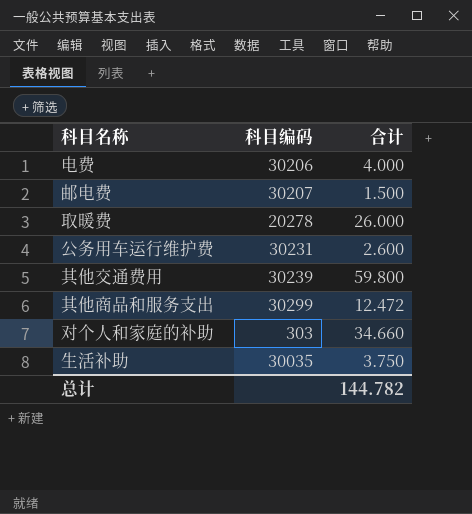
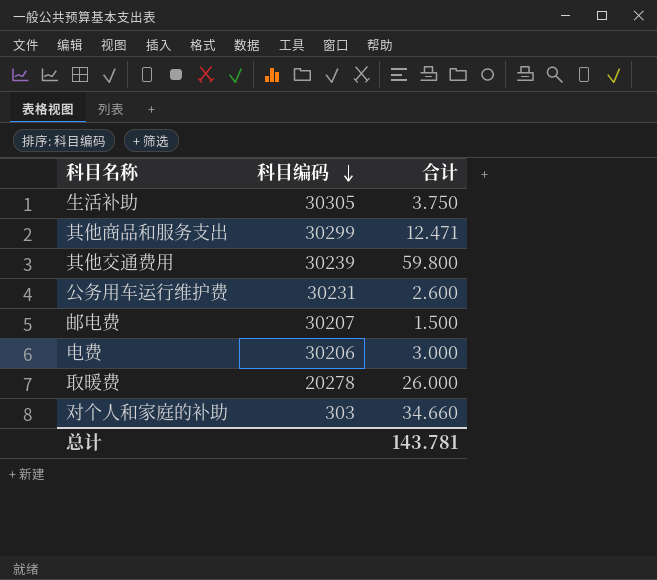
row order: none -> 科目编码 descending
生活补助 | 科目编码: 30035 -> 30305
其他商品和服务支出 | 合计: 12.472 -> 12.471
电费 | 合计: 4.000 -> 3.000
总计 | 合计: 144.782 -> 143.781

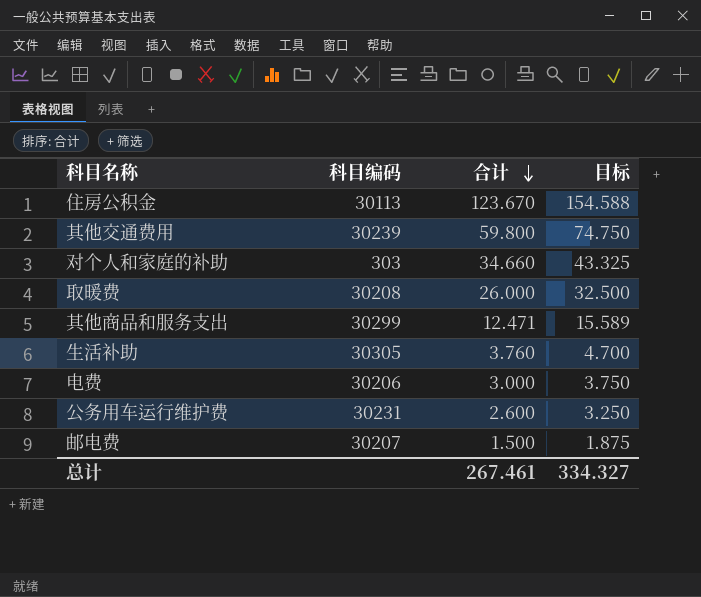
row order: 科目编码 descending -> 合计 descending
column 目标 | formula: none -> [合计] * 1.25
row 住房公积金: none -> 30113 | 123.670 | 154.588
取暖费 | 科目编码: 20278 -> 30208
生活补助 | 合计: 3.750 -> 3.760
总计 | 合计: 143.781 -> 267.461

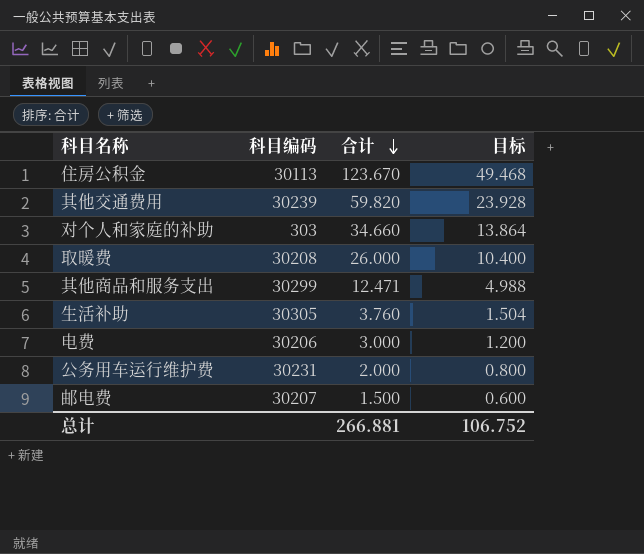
column 目标 | formula: [合计] * 1.25 -> [合计] * 0.4
其他交通费用 | 合计: 59.800 -> 59.820
公务用车运行维护费 | 合计: 2.600 -> 2.000
总计 | 合计: 267.461 -> 266.881
总计 | 目标: 334.327 -> 106.752

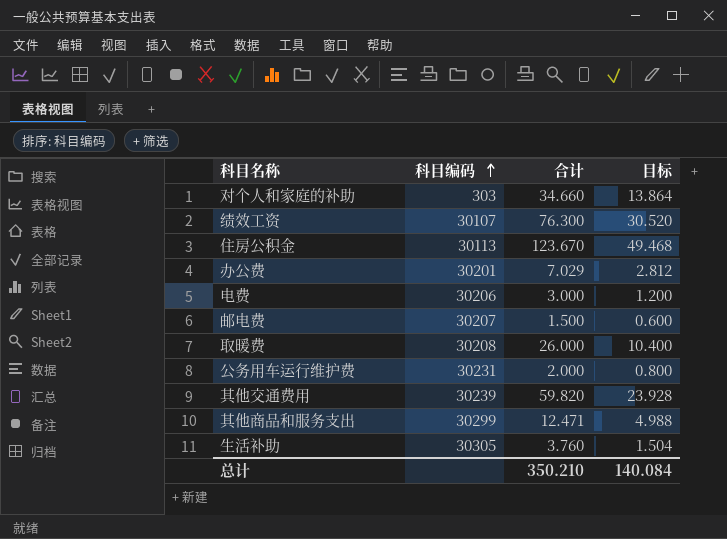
row order: 合计 descending -> 科目编码 ascending
row 绩效工资: none -> 30107 | 76.300 | 30.520
row 办公费: none -> 30201 | 7.029 | 2.812
总计 | 合计: 266.881 -> 350.210
总计 | 目标: 106.752 -> 140.084

